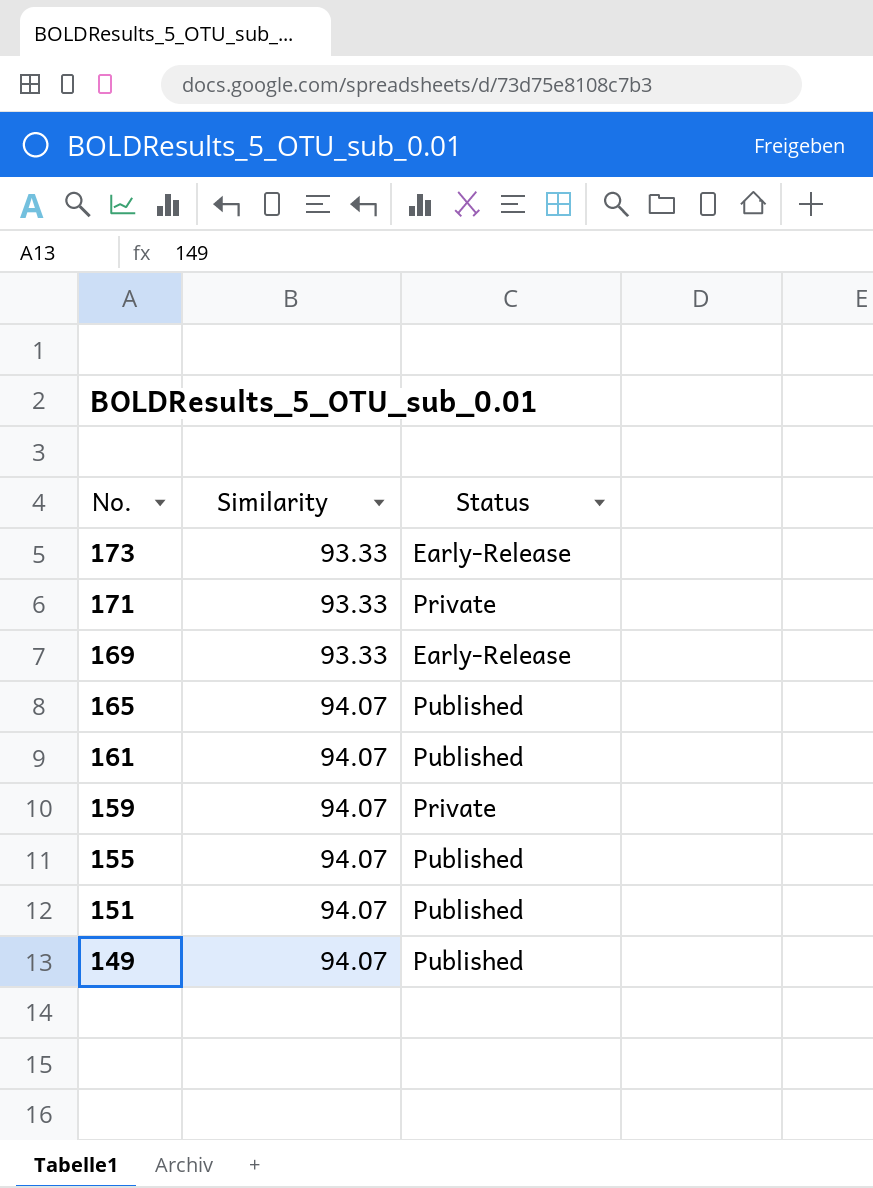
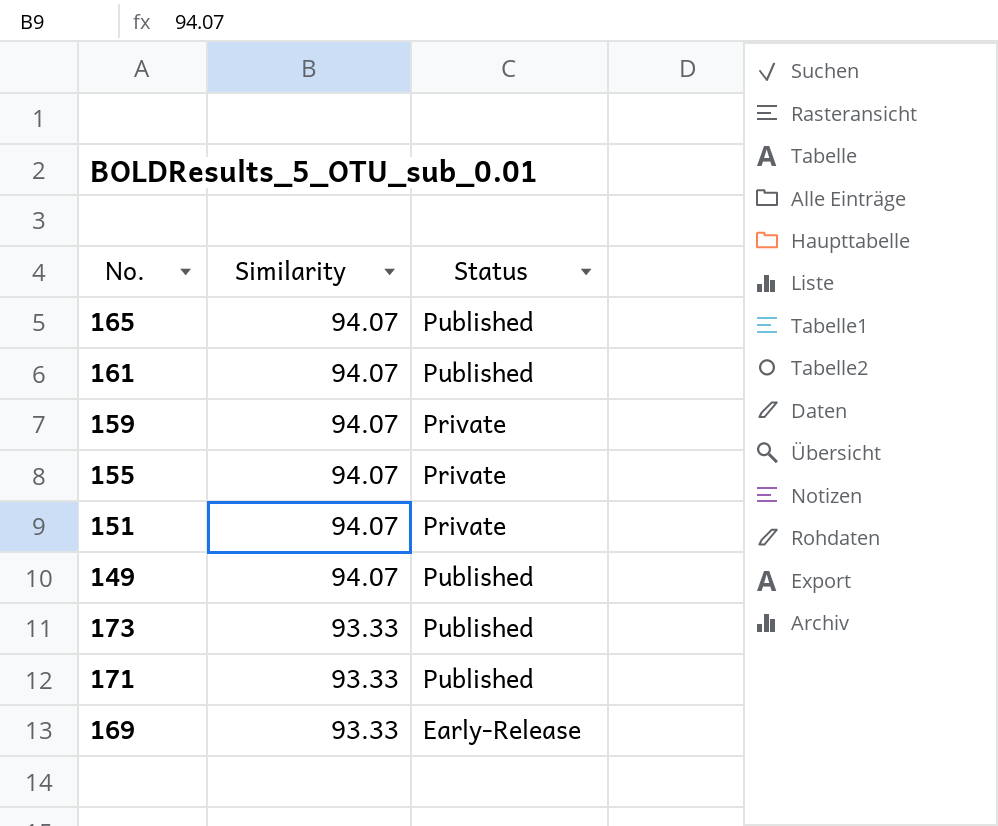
row order: No. descending -> Similarity descending
155 | Status: Published -> Private
151 | Status: Published -> Private
173 | Status: Early-Release -> Published
171 | Status: Private -> Published

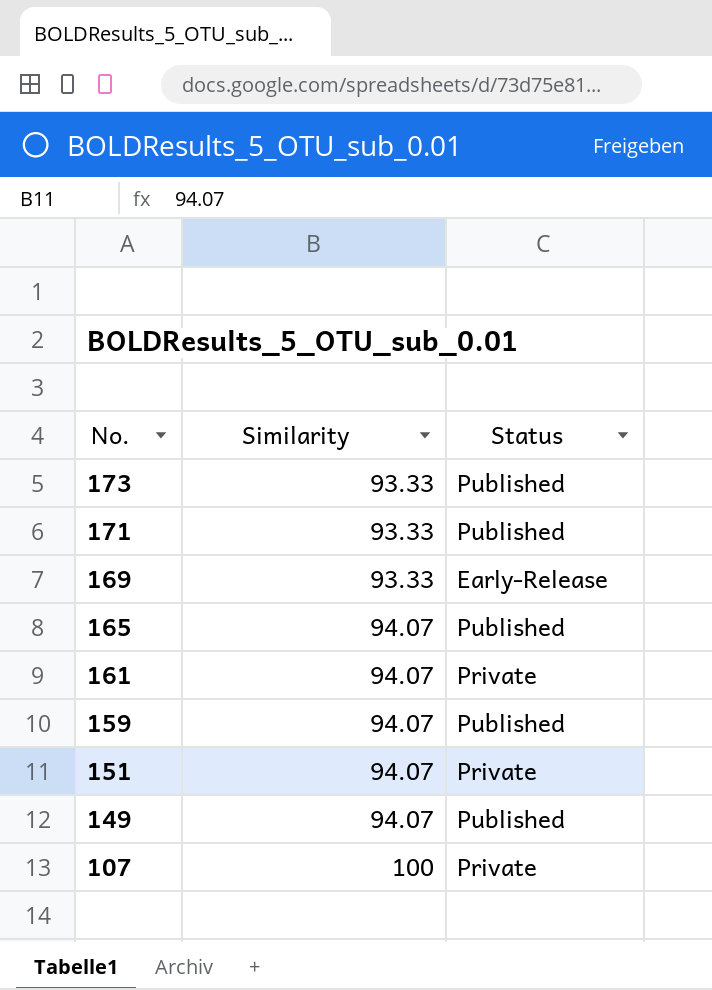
row order: Similarity descending -> No. descending
row 155: 94.07 | Private -> none
161 | Status: Published -> Private
159 | Status: Private -> Published
row 107: none -> 100 | Private

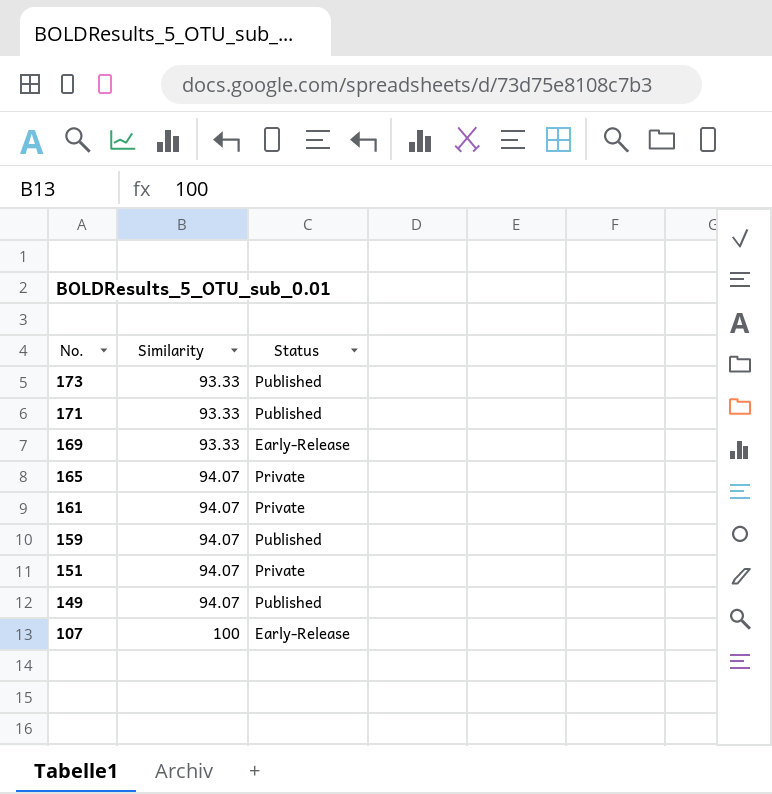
165 | Status: Published -> Private
107 | Status: Private -> Early-Release

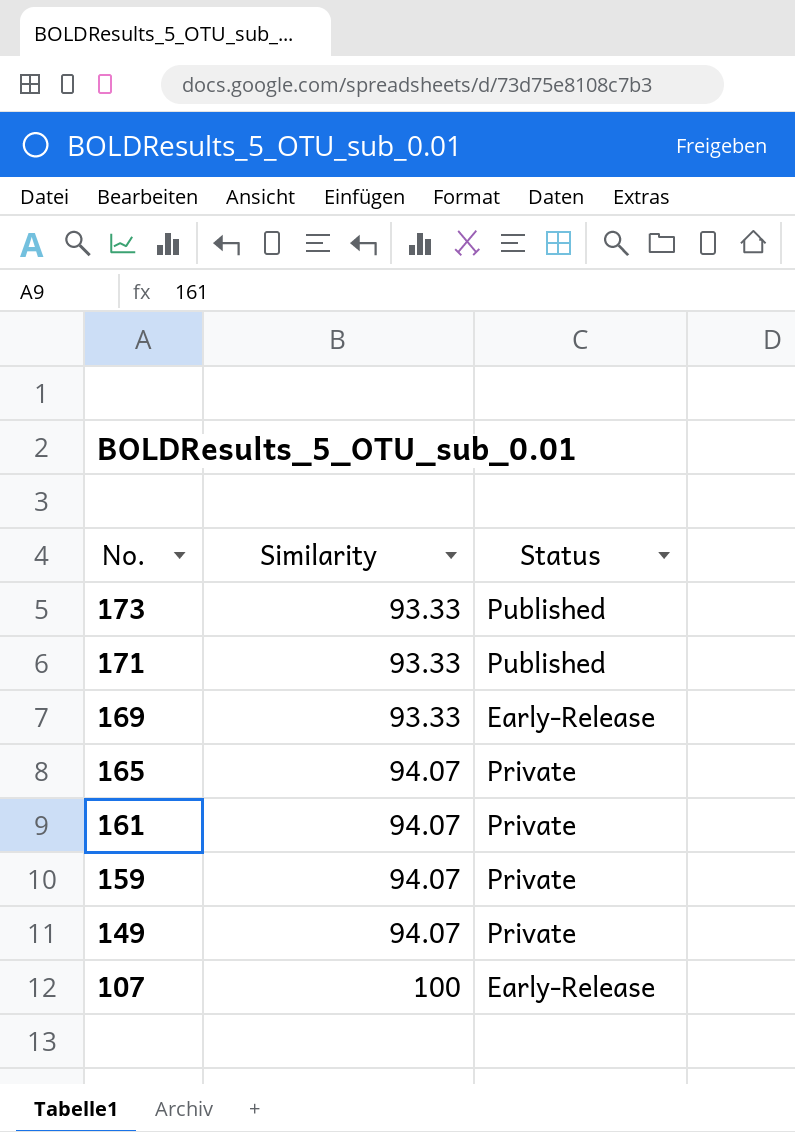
row 151: 94.07 | Private -> none
159 | Status: Published -> Private
149 | Status: Published -> Private

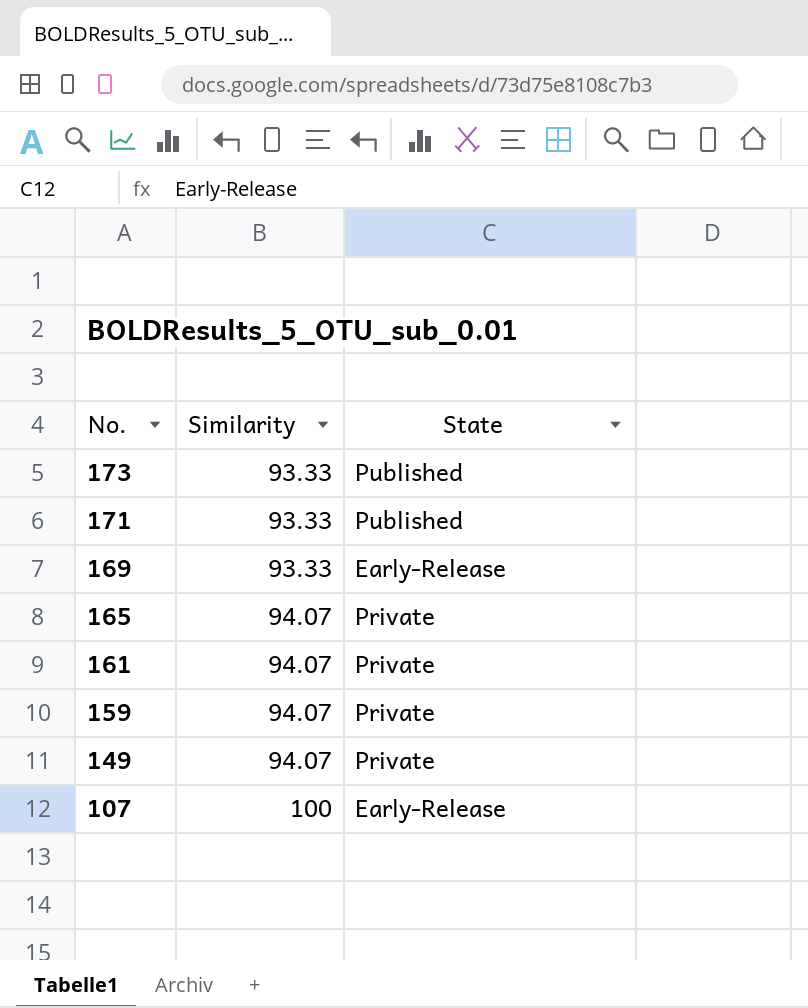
column name: Status -> State

